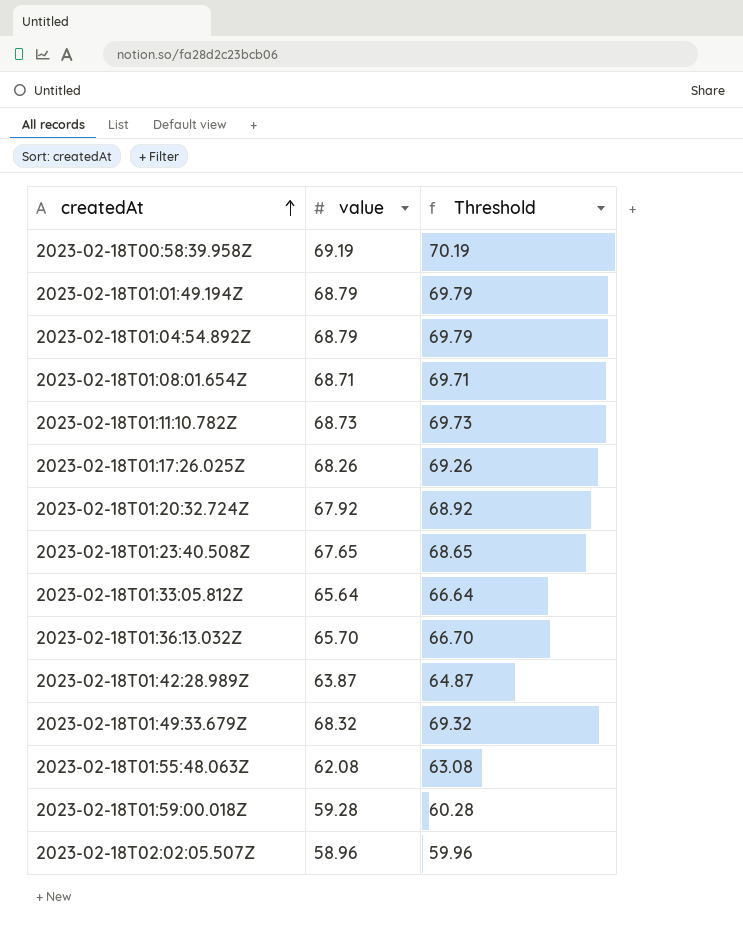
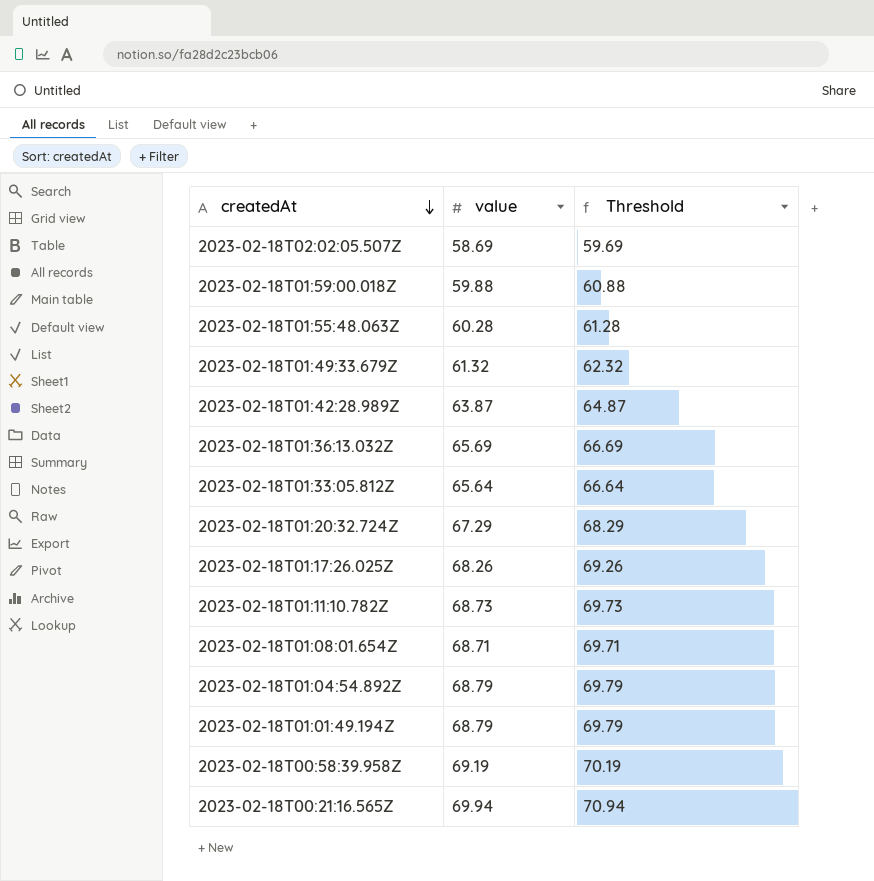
row order: createdAt ascending -> createdAt descending
row 2023-02-18T01:23:40.508Z: 67.65 | 68.65 -> none
2023-02-18T02:02:05.507Z | value: 58.96 -> 58.69
2023-02-18T02:02:05.507Z | Threshold: 59.96 -> 59.69
2023-02-18T01:59:00.018Z | value: 59.28 -> 59.88
2023-02-18T01:59:00.018Z | Threshold: 60.28 -> 60.88
2023-02-18T01:55:48.063Z | value: 62.08 -> 60.28
2023-02-18T01:55:48.063Z | Threshold: 63.08 -> 61.28
2023-02-18T01:49:33.679Z | value: 68.32 -> 61.32
2023-02-18T01:49:33.679Z | Threshold: 69.32 -> 62.32
2023-02-18T01:36:13.032Z | value: 65.70 -> 65.69
2023-02-18T01:36:13.032Z | Threshold: 66.70 -> 66.69
2023-02-18T01:20:32.724Z | value: 67.92 -> 67.29
2023-02-18T01:20:32.724Z | Threshold: 68.92 -> 68.29
row 2023-02-18T00:21:16.565Z: none -> 69.94 | 70.94

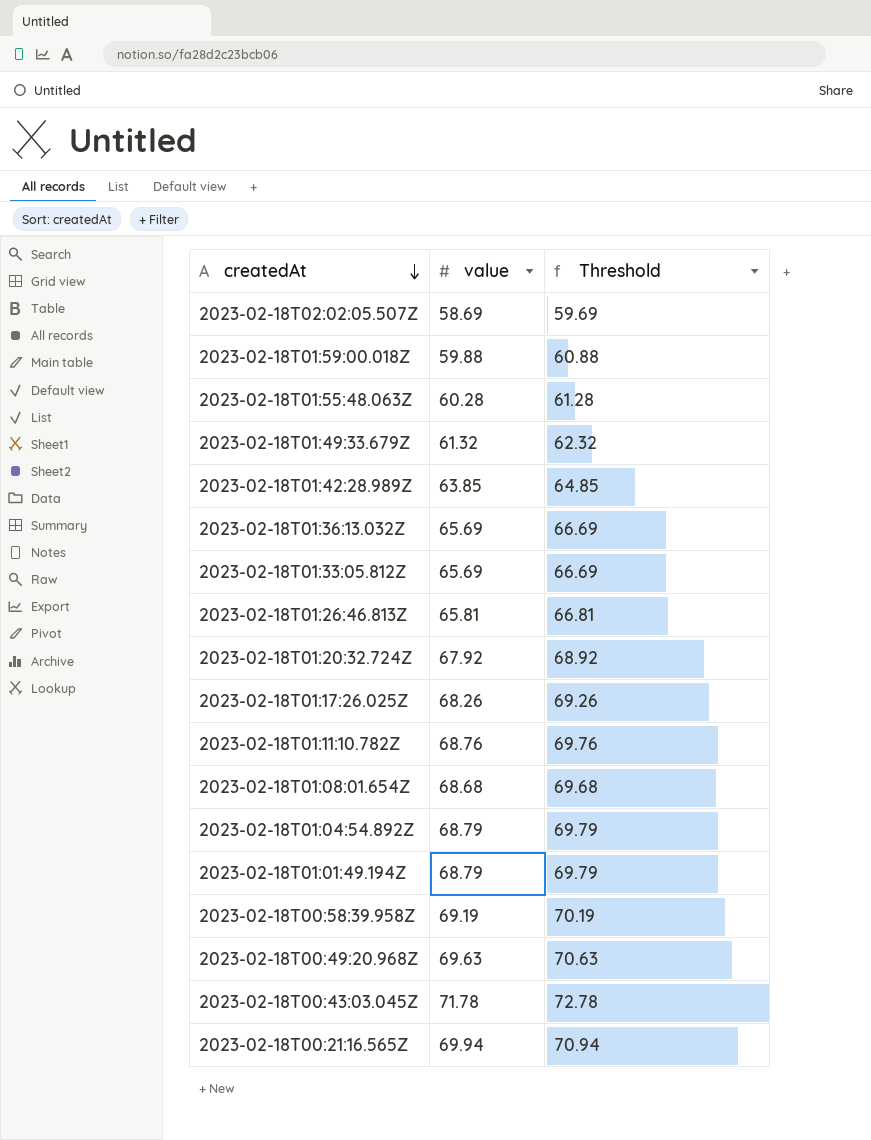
2023-02-18T01:42:28.989Z | value: 63.87 -> 63.85
2023-02-18T01:42:28.989Z | Threshold: 64.87 -> 64.85
2023-02-18T01:33:05.812Z | value: 65.64 -> 65.69
2023-02-18T01:33:05.812Z | Threshold: 66.64 -> 66.69
row 2023-02-18T01:26:46.813Z: none -> 65.81 | 66.81
2023-02-18T01:20:32.724Z | value: 67.29 -> 67.92
2023-02-18T01:20:32.724Z | Threshold: 68.29 -> 68.92
2023-02-18T01:11:10.782Z | value: 68.73 -> 68.76
2023-02-18T01:11:10.782Z | Threshold: 69.73 -> 69.76
2023-02-18T01:08:01.654Z | value: 68.71 -> 68.68
2023-02-18T01:08:01.654Z | Threshold: 69.71 -> 69.68
row 2023-02-18T00:49:20.968Z: none -> 69.63 | 70.63
row 2023-02-18T00:43:03.045Z: none -> 71.78 | 72.78

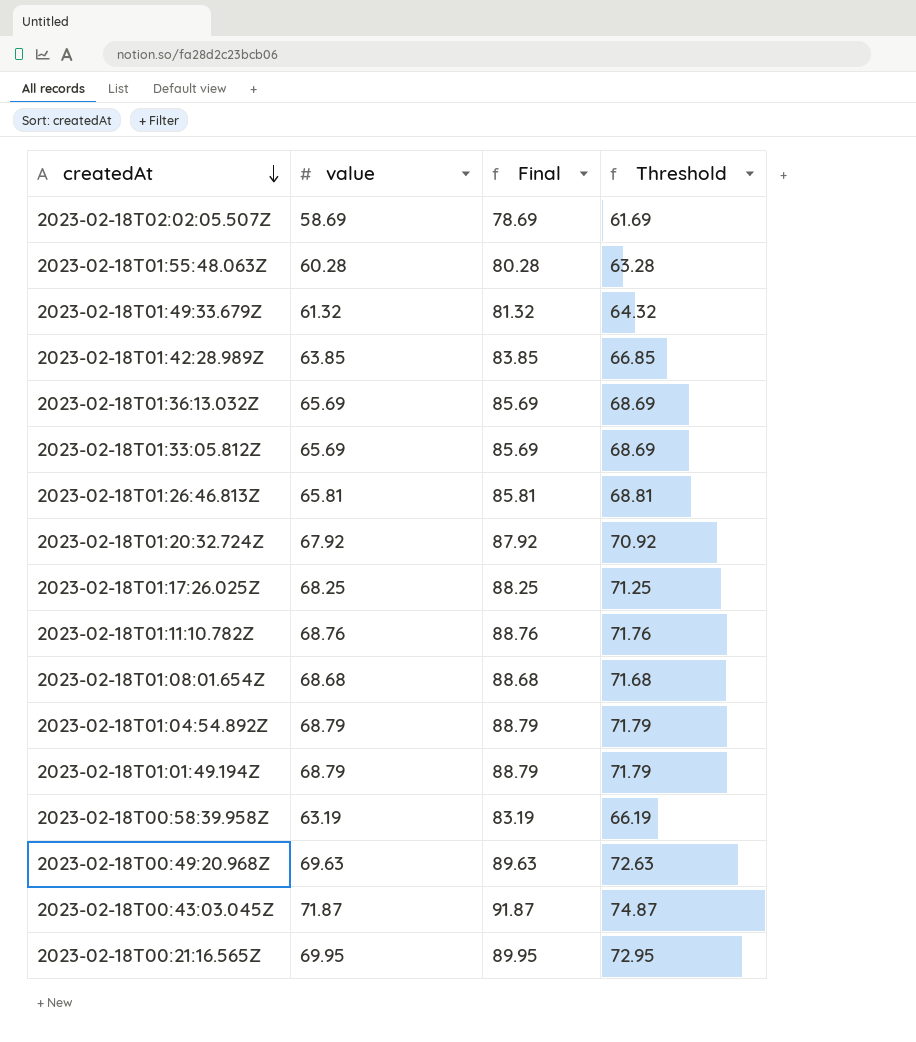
column Final | formula: none -> [value] + 20
column Threshold | formula: [value] + 1 -> [value] + 3
row 2023-02-18T01:59:00.018Z: 59.88 | 60.88 -> none
2023-02-18T01:17:26.025Z | value: 68.26 -> 68.25
2023-02-18T00:58:39.958Z | value: 69.19 -> 63.19
2023-02-18T00:43:03.045Z | value: 71.78 -> 71.87
2023-02-18T00:21:16.565Z | value: 69.94 -> 69.95

